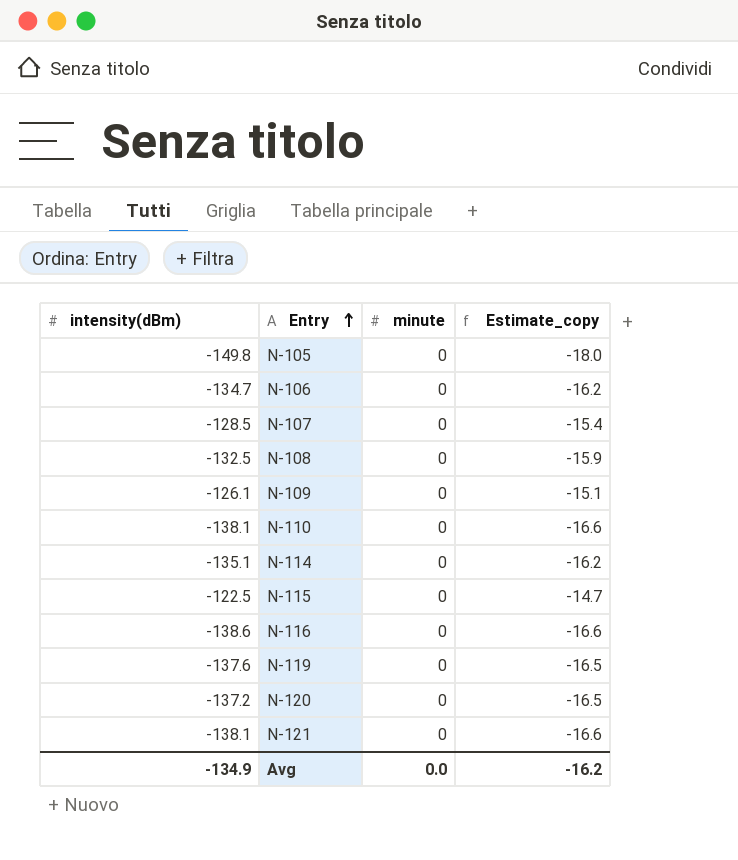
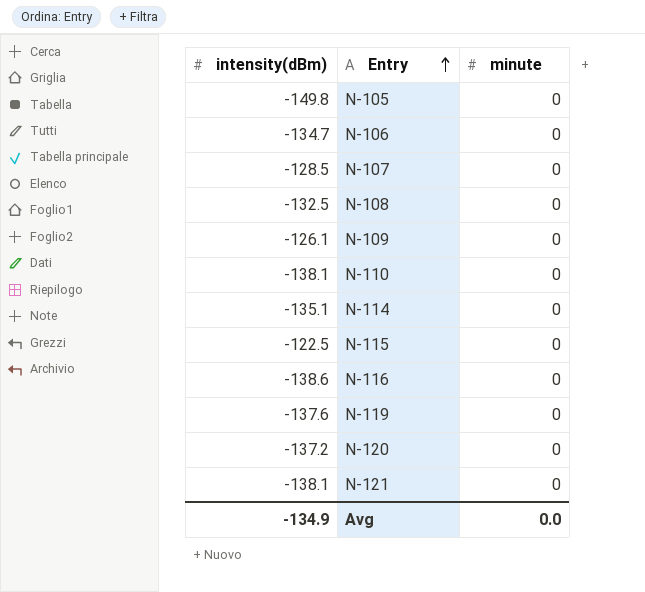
column Estimate_copy | formula: [intensity(dBm)] * 0.12 -> none

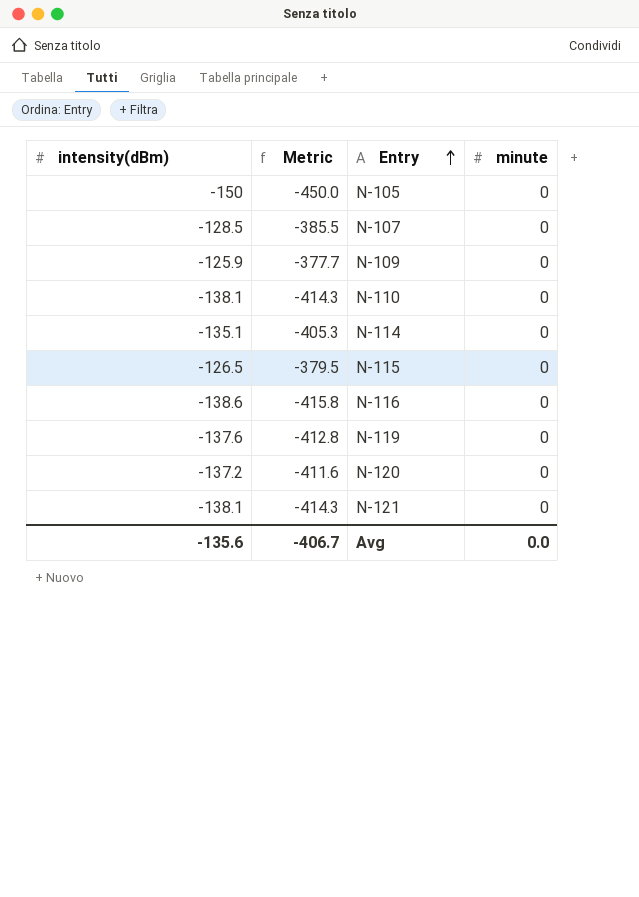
column Metric | formula: none -> [intensity(dBm)] * 3
row N-106: -134.7 | 0 -> none
row N-108: -132.5 | 0 -> none
N-105 | intensity(dBm): -149.8 -> -150
N-109 | intensity(dBm): -126.1 -> -125.9
N-115 | intensity(dBm): -122.5 -> -126.5
Avg | intensity(dBm): -134.9 -> -135.6

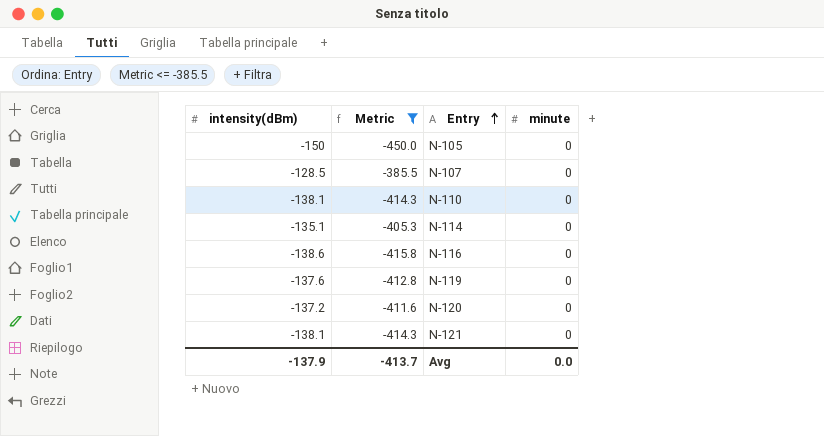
filter: none -> Metric <= -385.5
Avg | intensity(dBm): -135.6 -> -137.9
Avg | Metric: -406.7 -> -413.7

